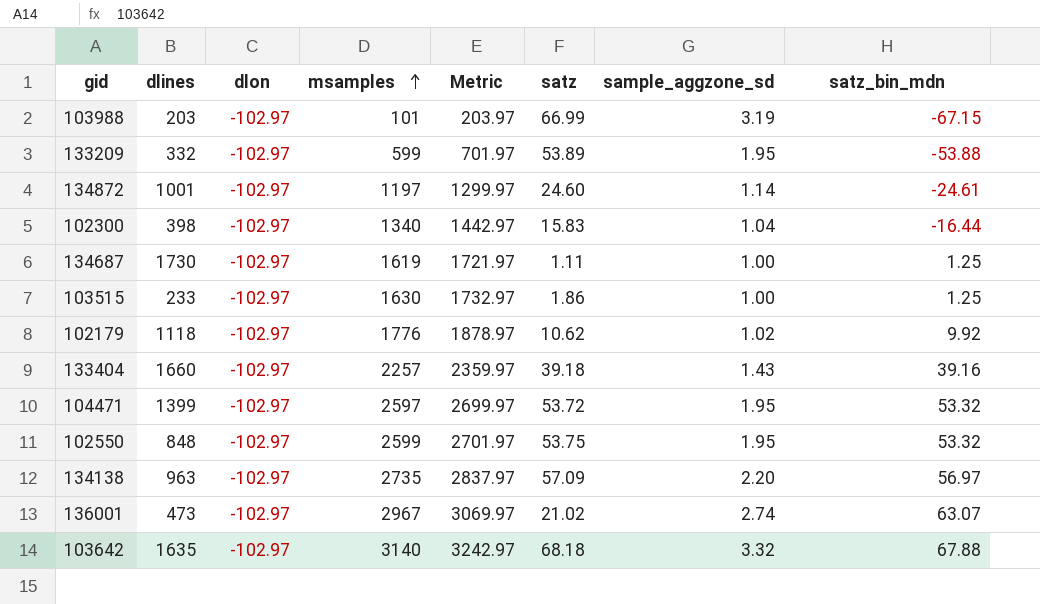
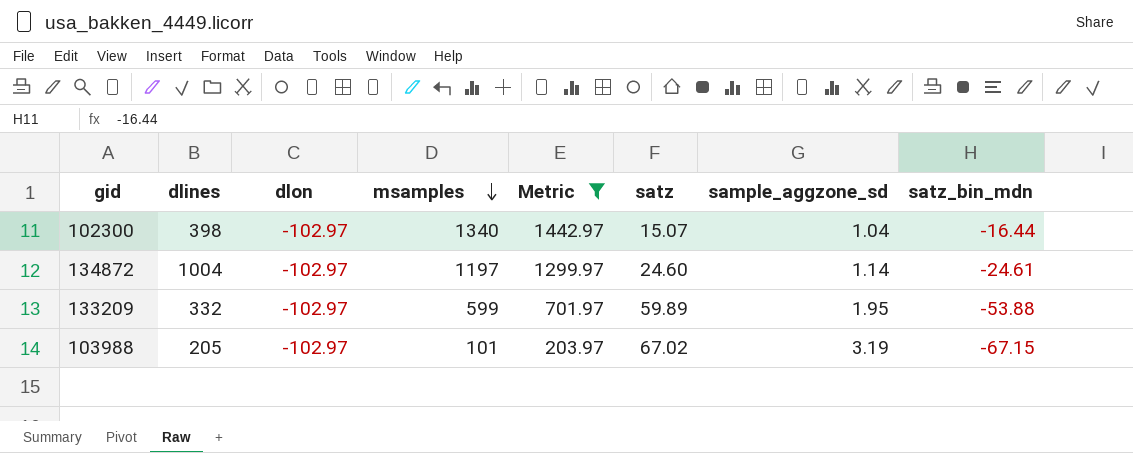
filter: none -> Metric <= 1442.97
row order: msamples ascending -> msamples descending
102300 | satz: 15.83 -> 15.07
134872 | dlines: 1001 -> 1004
133209 | satz: 53.89 -> 59.89
103988 | dlines: 203 -> 205
103988 | satz: 66.99 -> 67.02

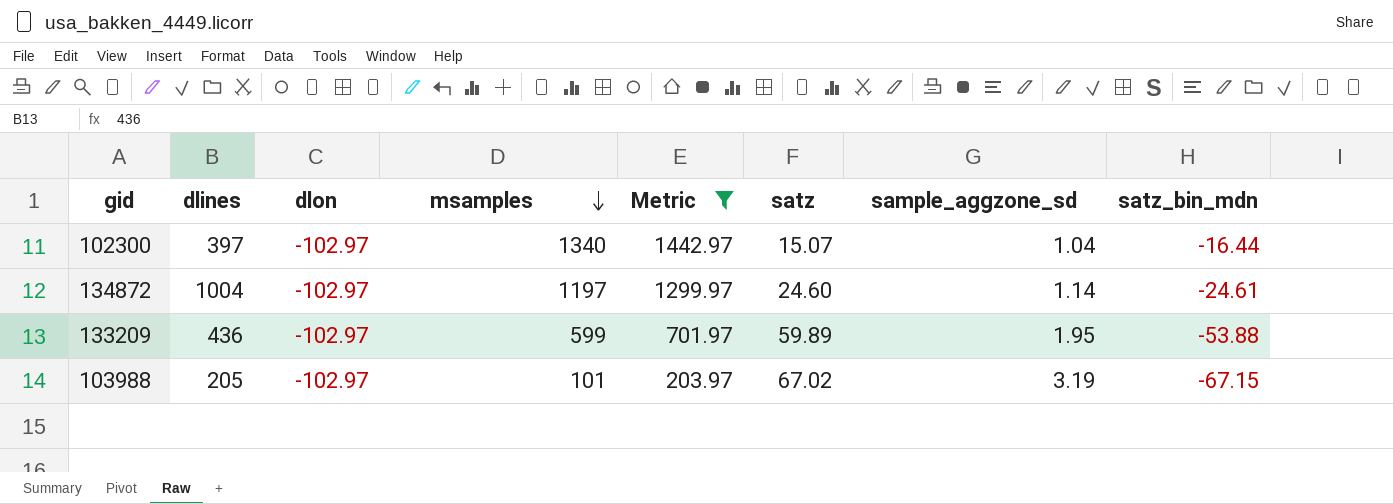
102300 | dlines: 398 -> 397
133209 | dlines: 332 -> 436

